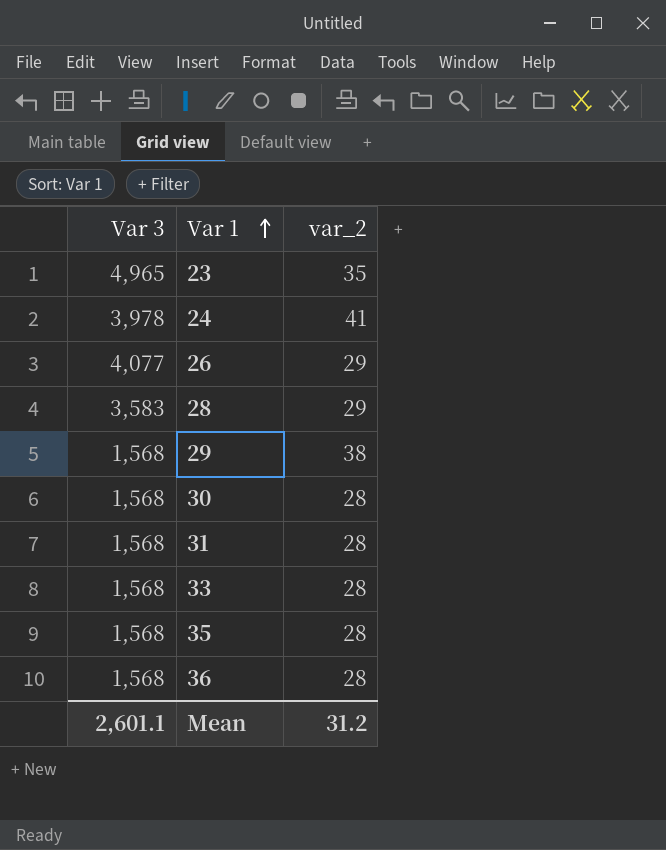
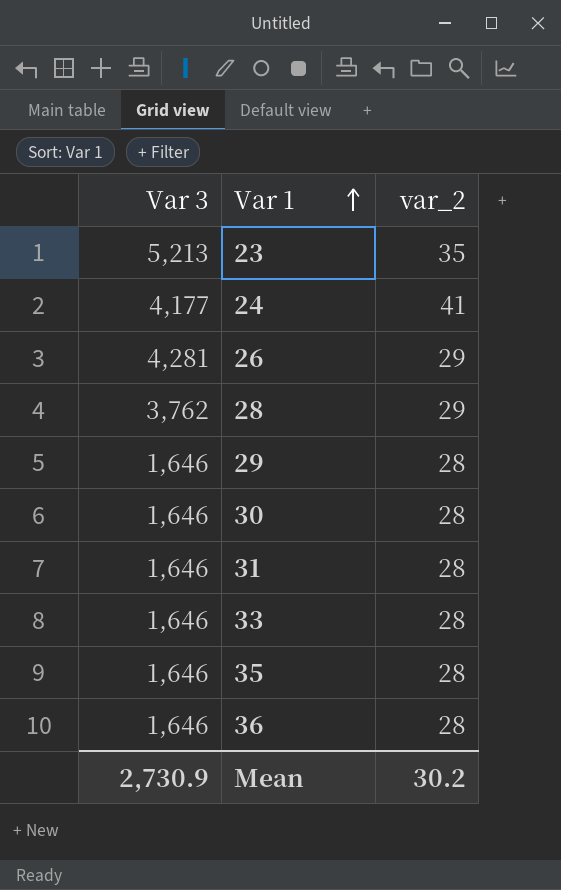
23 | Var 3: 4,965 -> 5,213
24 | Var 3: 3,978 -> 4,177
26 | Var 3: 4,077 -> 4,281
28 | Var 3: 3,583 -> 3,762
29 | Var 3: 1,568 -> 1,646
29 | var_2: 38 -> 28
30 | Var 3: 1,568 -> 1,646
31 | Var 3: 1,568 -> 1,646
33 | Var 3: 1,568 -> 1,646
35 | Var 3: 1,568 -> 1,646
36 | Var 3: 1,568 -> 1,646
Mean | Var 3: 2,601.1 -> 2,730.9
Mean | var_2: 31.2 -> 30.2

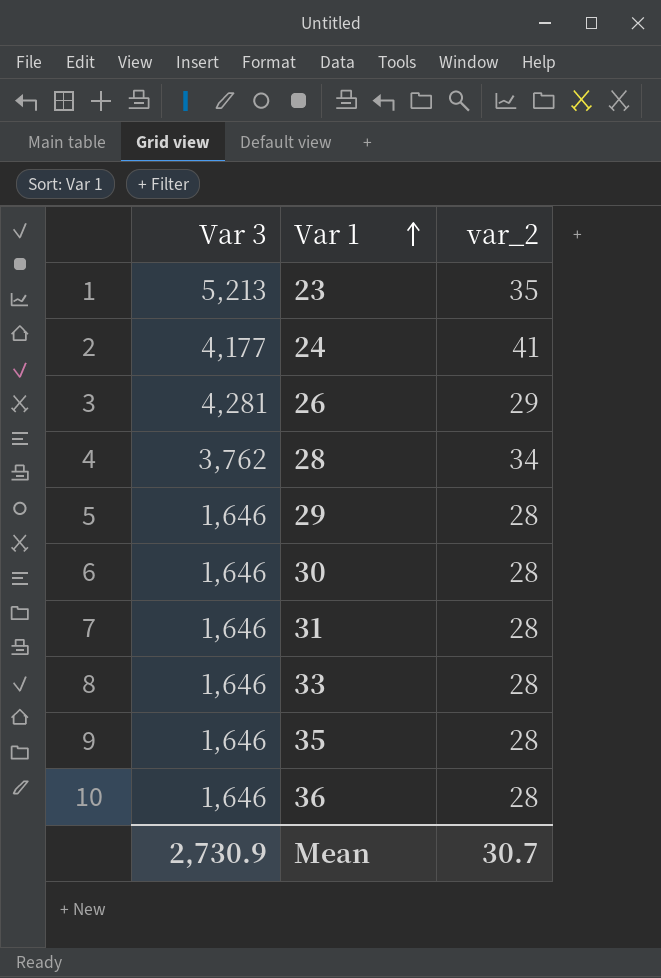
28 | var_2: 29 -> 34
Mean | var_2: 30.2 -> 30.7

